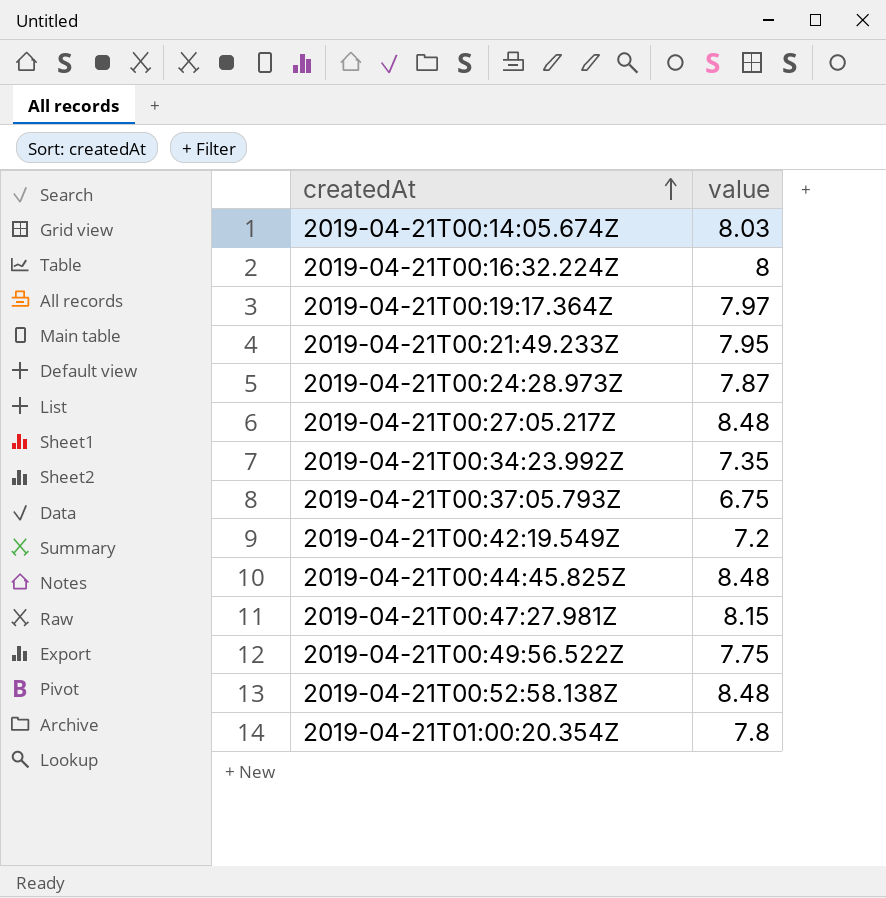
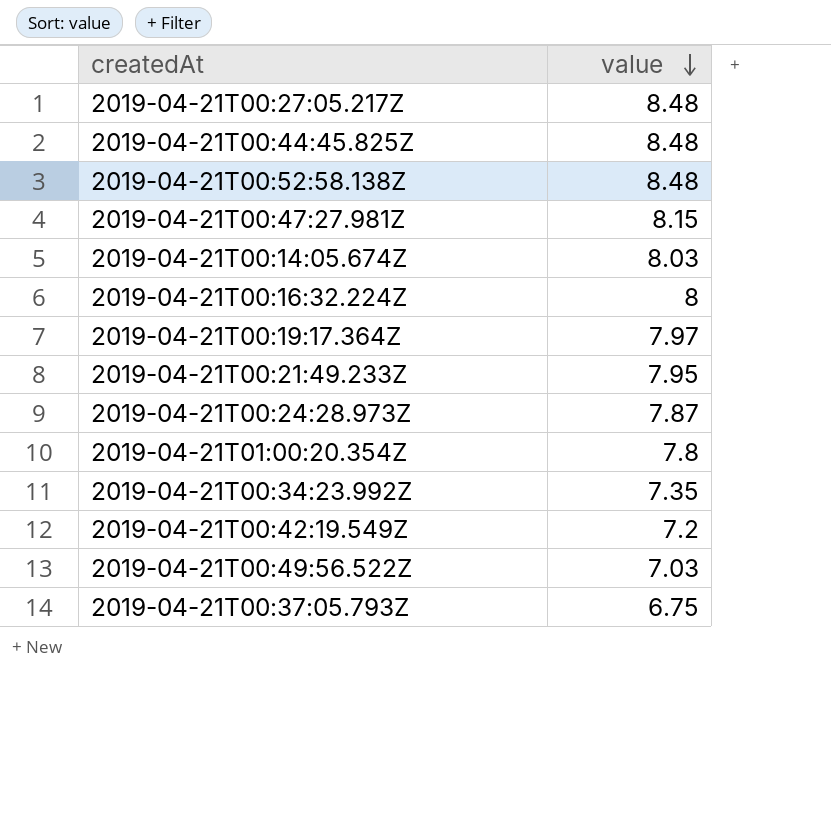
row order: createdAt ascending -> value descending
2019-04-21T00:49:56.522Z | value: 7.75 -> 7.03

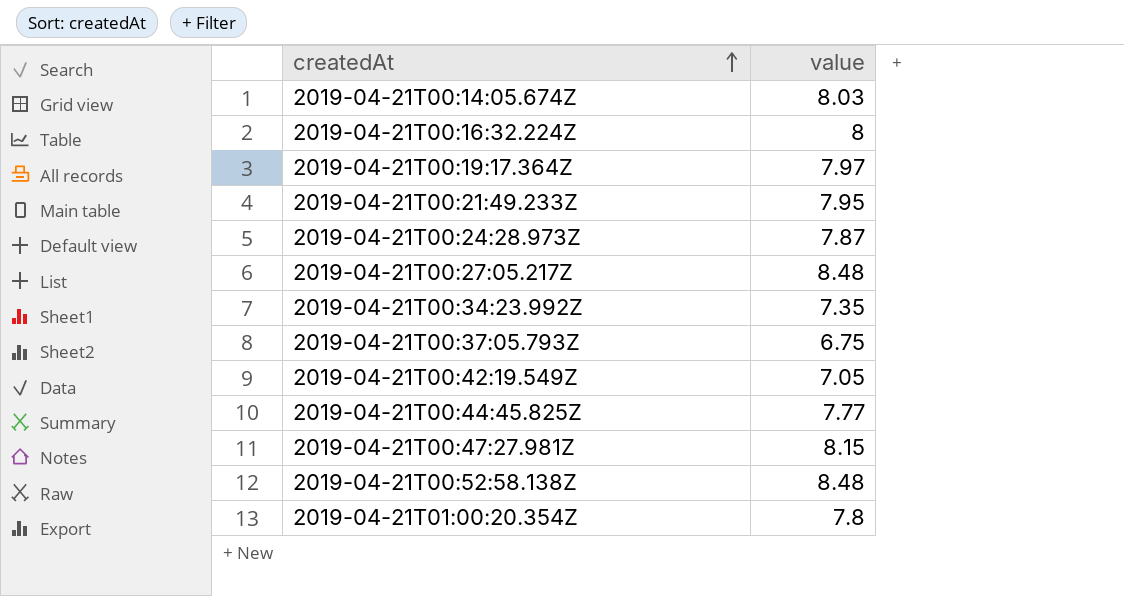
row order: value descending -> createdAt ascending
row 2019-04-21T00:49:56.522Z: 7.03 -> none
2019-04-21T00:42:19.549Z | value: 7.2 -> 7.05
2019-04-21T00:44:45.825Z | value: 8.48 -> 7.77

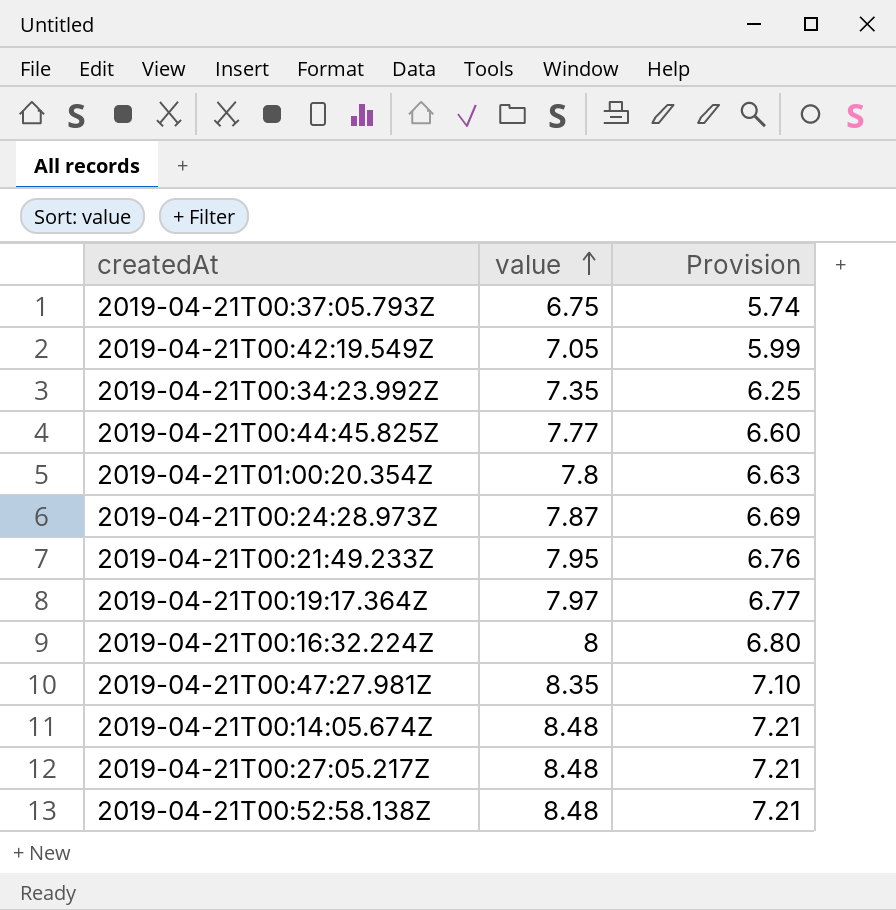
row order: createdAt ascending -> value ascending
column Provision | formula: none -> [value] * 0.85
2019-04-21T00:47:27.981Z | value: 8.15 -> 8.35
2019-04-21T00:14:05.674Z | value: 8.03 -> 8.48

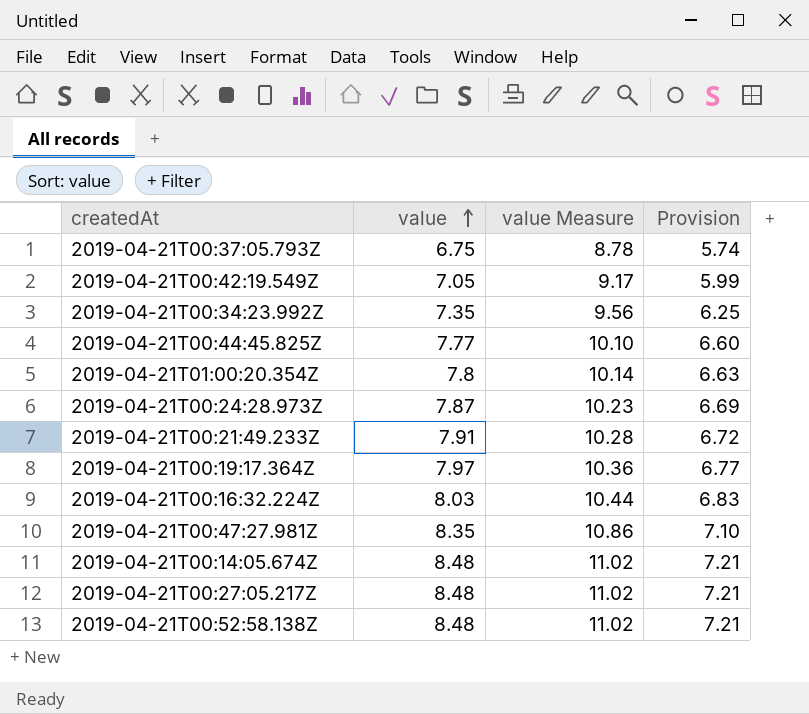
column value Measure | formula: none -> [value] * 1.3
2019-04-21T00:21:49.233Z | value: 7.95 -> 7.91
2019-04-21T00:21:49.233Z | Provision: 6.76 -> 6.72
2019-04-21T00:16:32.224Z | value: 8 -> 8.03
2019-04-21T00:16:32.224Z | Provision: 6.80 -> 6.83

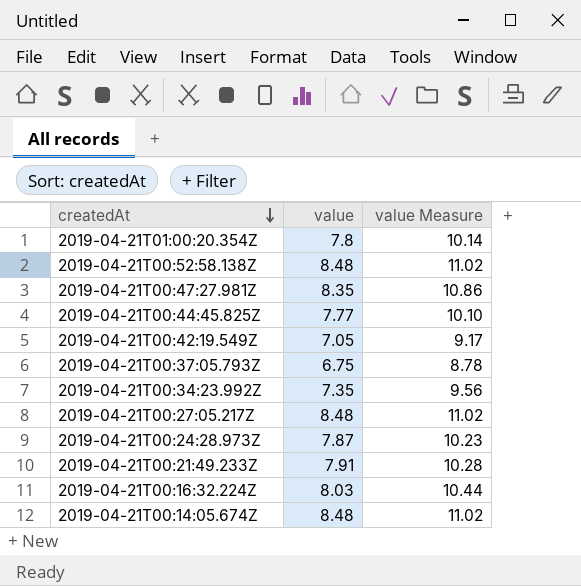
row order: value ascending -> createdAt descending
column Provision | formula: [value] * 0.85 -> none
row 2019-04-21T00:19:17.364Z: 7.97 | 10.36 | 6.77 -> none

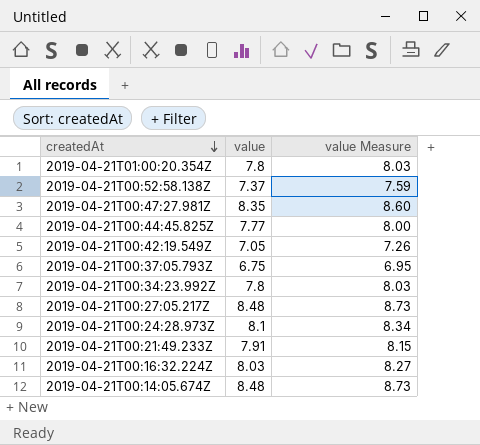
column value Measure | formula: [value] * 1.3 -> [value] * 1.03
2019-04-21T00:52:58.138Z | value: 8.48 -> 7.37
2019-04-21T00:34:23.992Z | value: 7.35 -> 7.8
2019-04-21T00:24:28.973Z | value: 7.87 -> 8.1

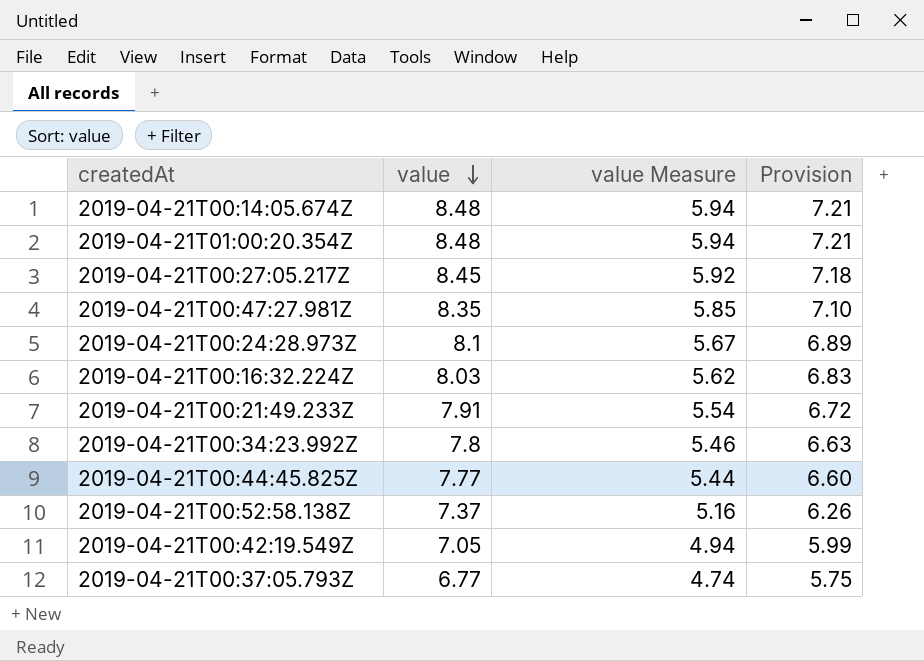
row order: createdAt descending -> value descending
column value Measure | formula: [value] * 1.03 -> [value] * 0.7
column Provision | formula: none -> [value] * 0.85
2019-04-21T01:00:20.354Z | value: 7.8 -> 8.48
2019-04-21T00:27:05.217Z | value: 8.48 -> 8.45
2019-04-21T00:37:05.793Z | value: 6.75 -> 6.77

